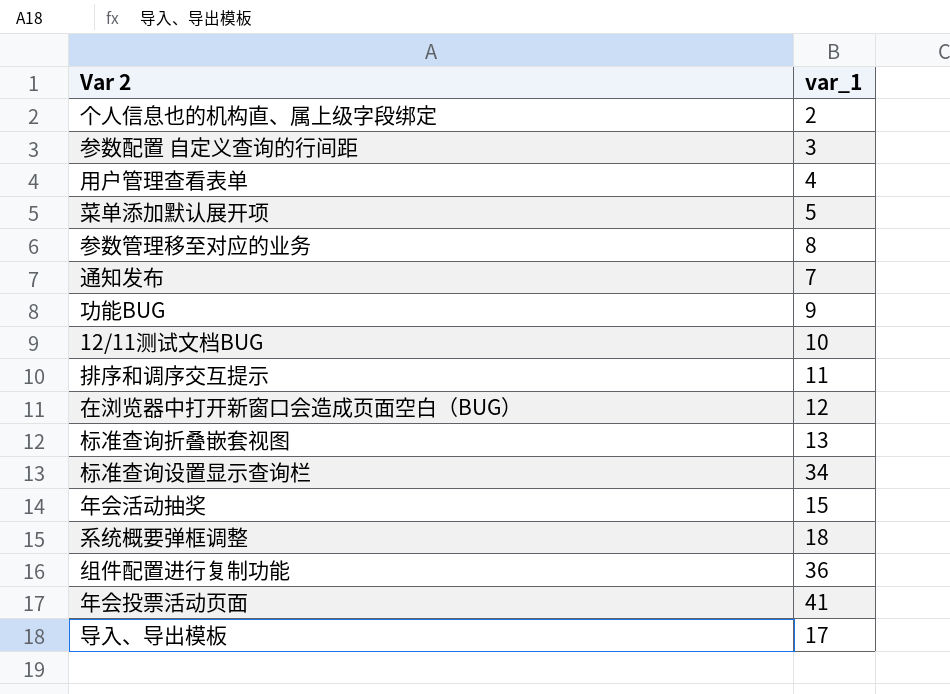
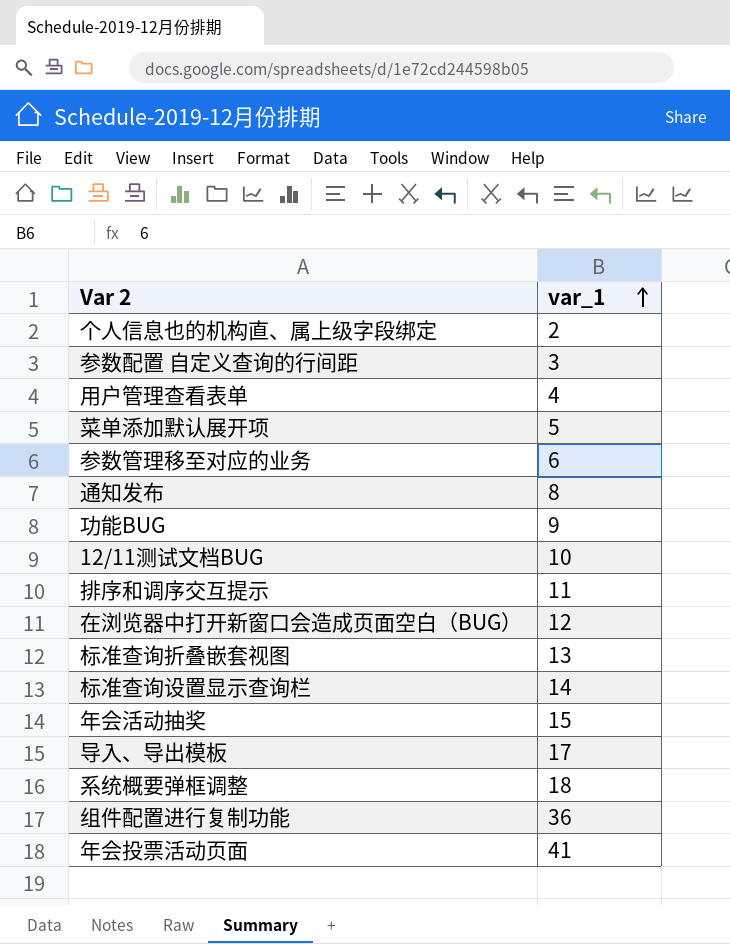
row order: none -> var_1 ascending
参数管理移至对应的业务 | var_1: 8 -> 6
通知发布 | var_1: 7 -> 8
标准查询设置显示查询栏 | var_1: 34 -> 14

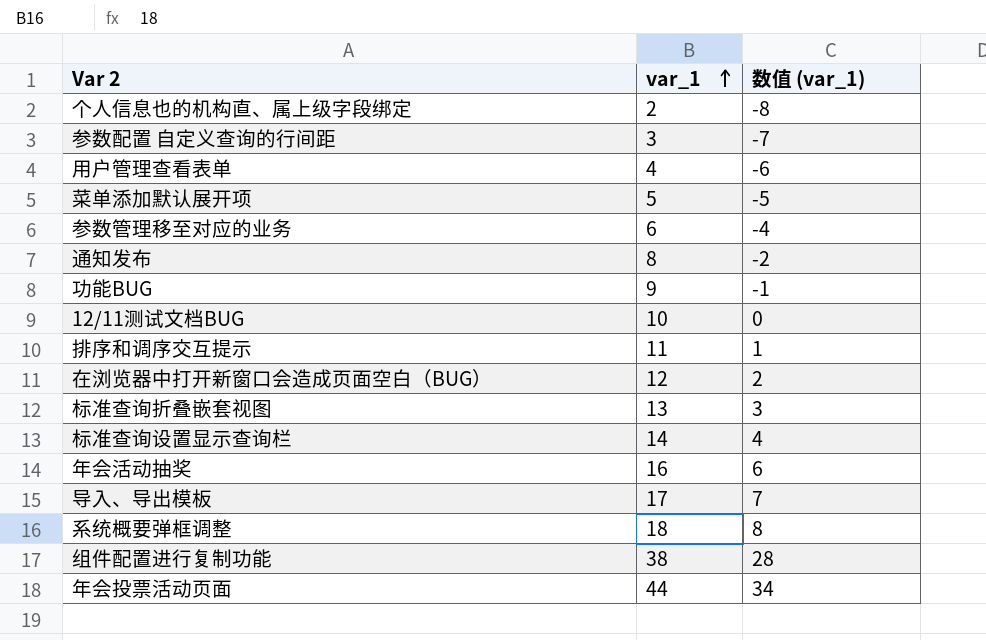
column 数值 (var_1) | formula: none -> [var_1] - 10
年会活动抽奖 | var_1: 15 -> 16
组件配置进行复制功能 | var_1: 36 -> 38
年会投票活动页面 | var_1: 41 -> 44

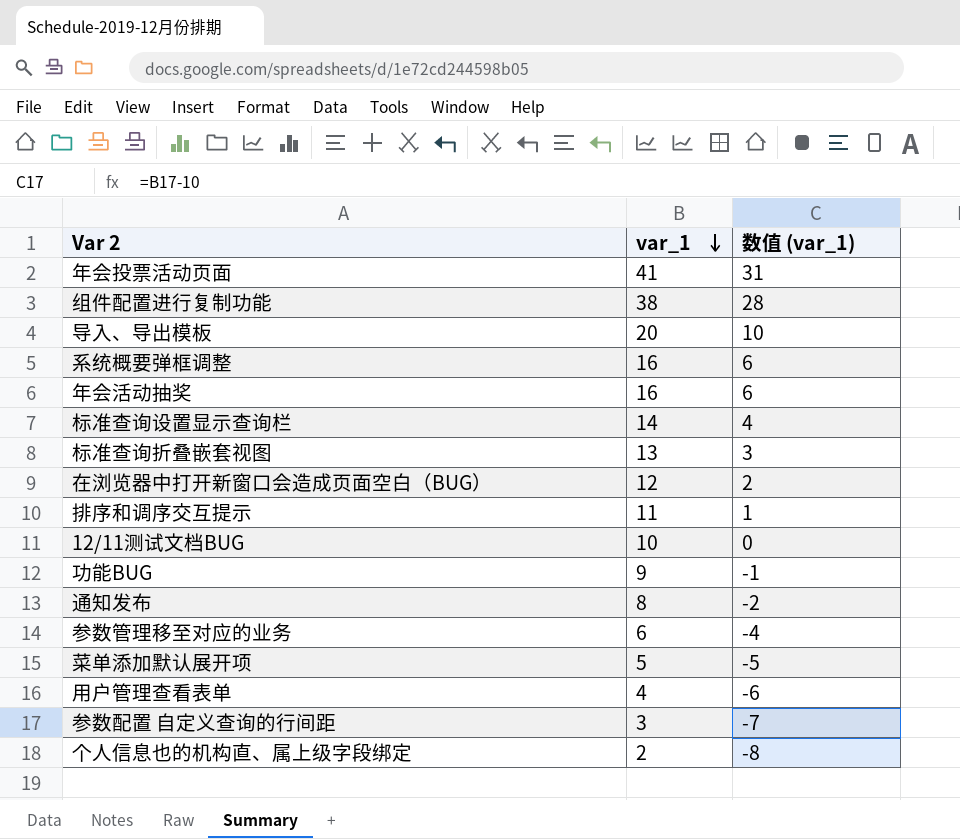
row order: var_1 ascending -> var_1 descending
年会投票活动页面 | var_1: 44 -> 41
年会投票活动页面 | 数值 (var_1): 34 -> 31
导入、导出模板 | var_1: 17 -> 20
导入、导出模板 | 数值 (var_1): 7 -> 10
系统概要弹框调整 | var_1: 18 -> 16
系统概要弹框调整 | 数值 (var_1): 8 -> 6

